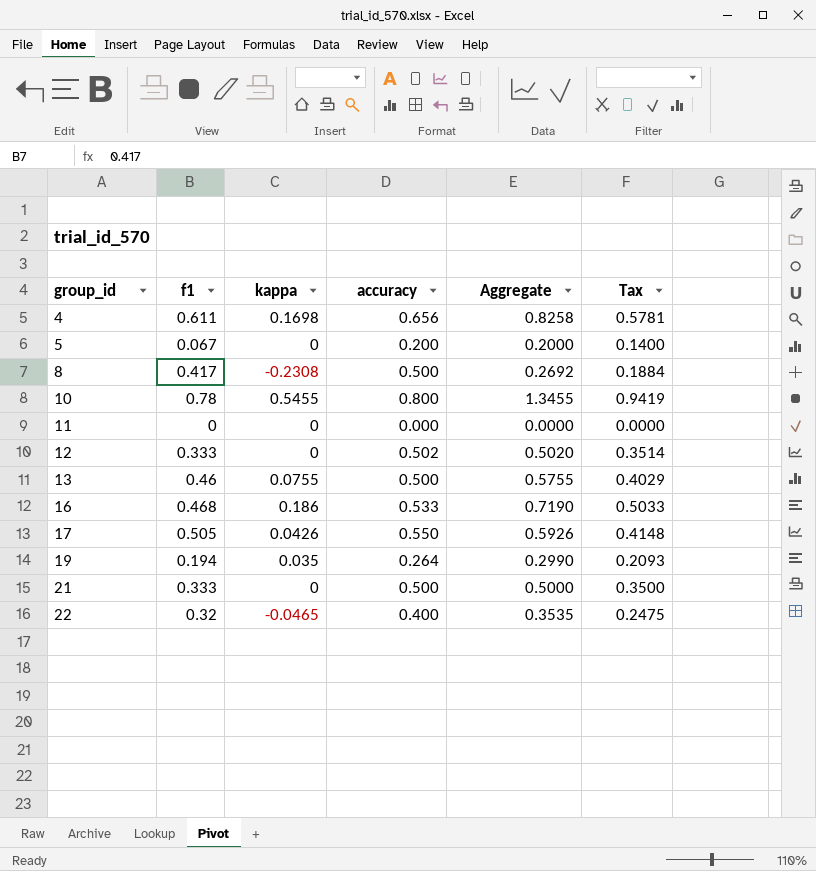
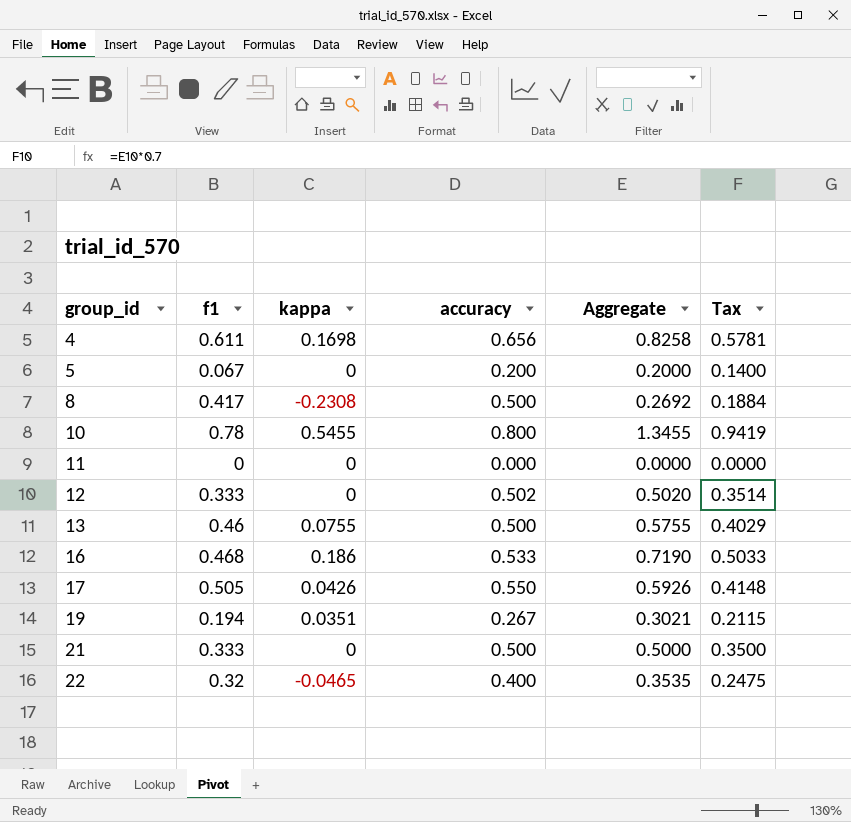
19 | kappa: 0.035 -> 0.0351
19 | accuracy: 0.264 -> 0.267
19 | Aggregate: 0.2990 -> 0.3021
19 | Tax: 0.2093 -> 0.2115

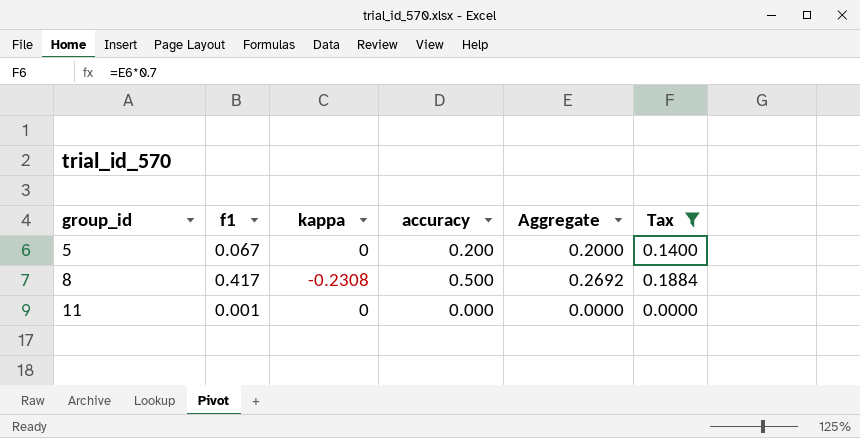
filter: none -> Tax <= 0.1884
11 | f1: 0 -> 0.001

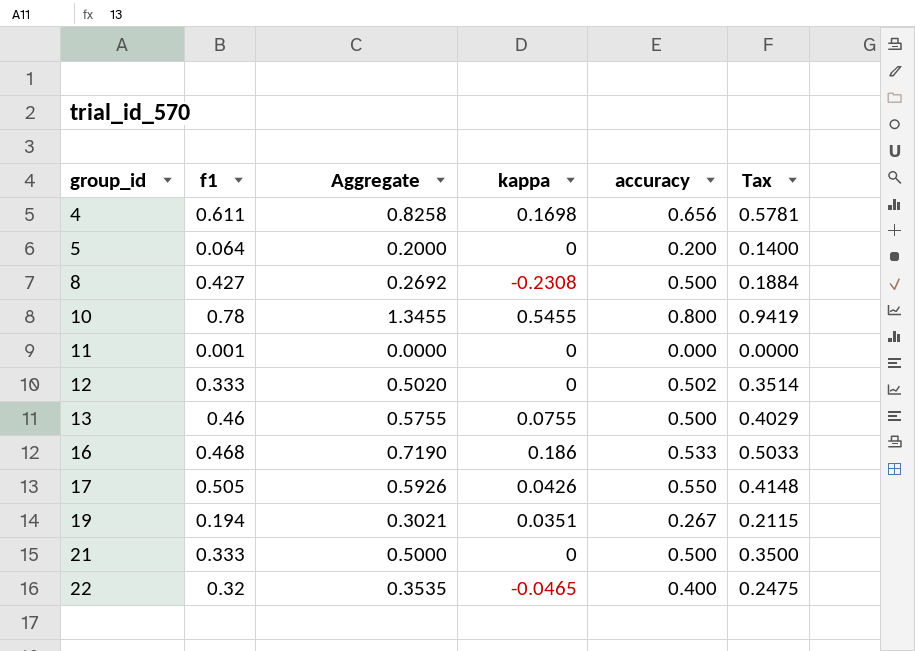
filter: Tax <= 0.1884 -> none
column Aggregate | position: 5 -> 3
5 | f1: 0.067 -> 0.064
8 | f1: 0.417 -> 0.427

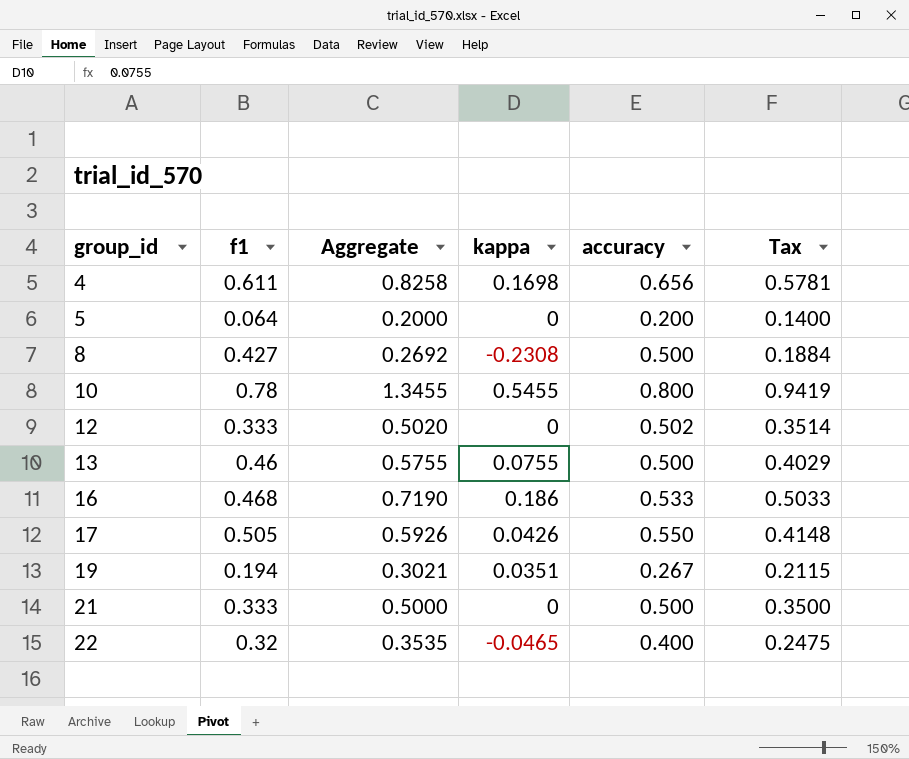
row 11: 0.001 | 0.0000 | 0 | 0.000 | 0.0000 -> none

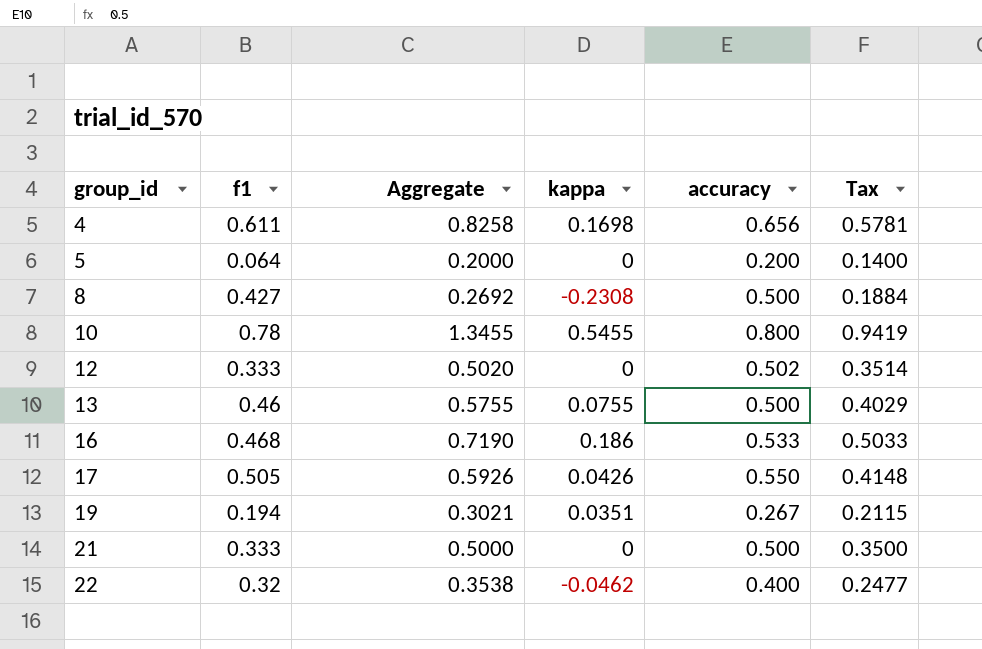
22 | Aggregate: 0.3535 -> 0.3538
22 | kappa: -0.0465 -> -0.0462
22 | Tax: 0.2475 -> 0.2477

